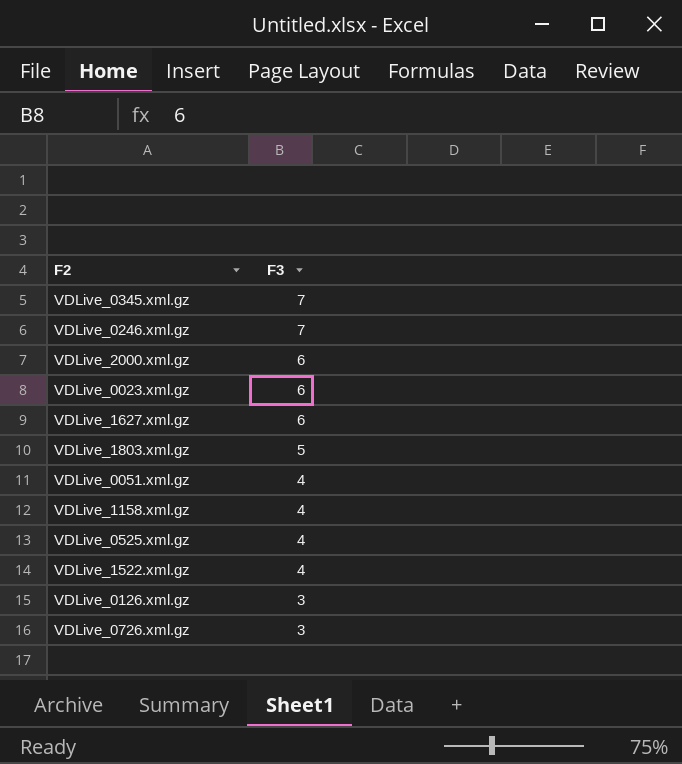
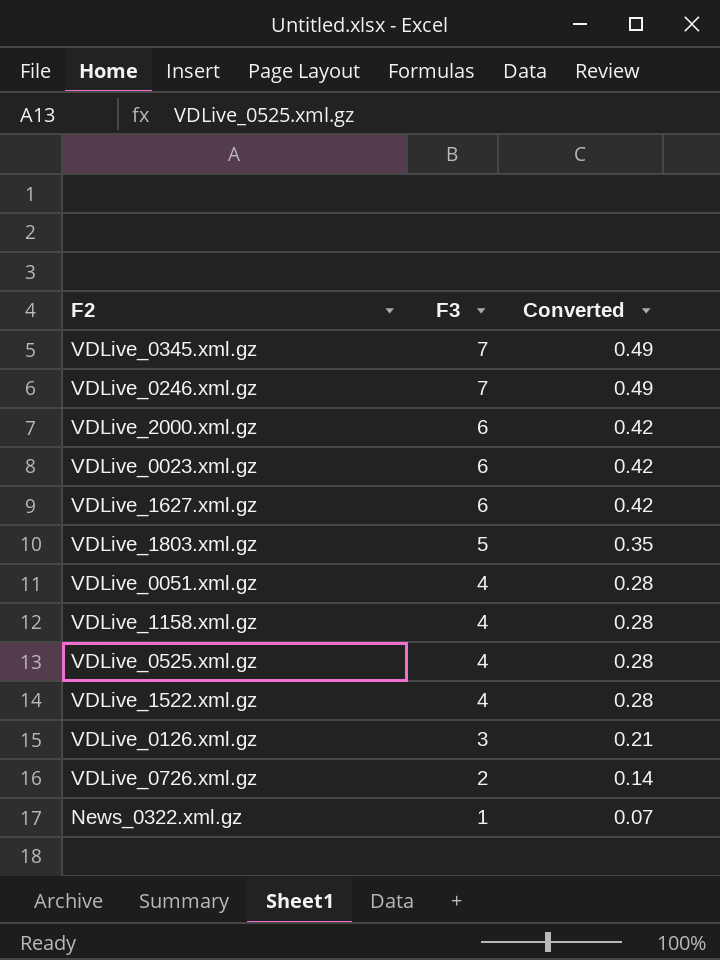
column Converted | formula: none -> [F3] * 0.07
VDLive_0726.xml.gz | F3: 3 -> 2
row News_0322.xml.gz: none -> 1 | 0.07

